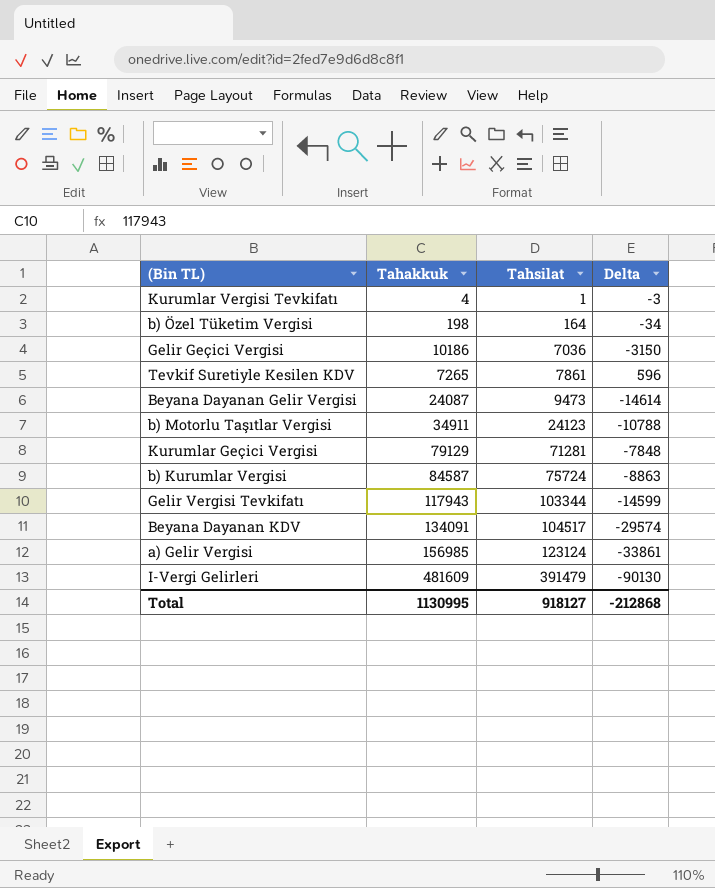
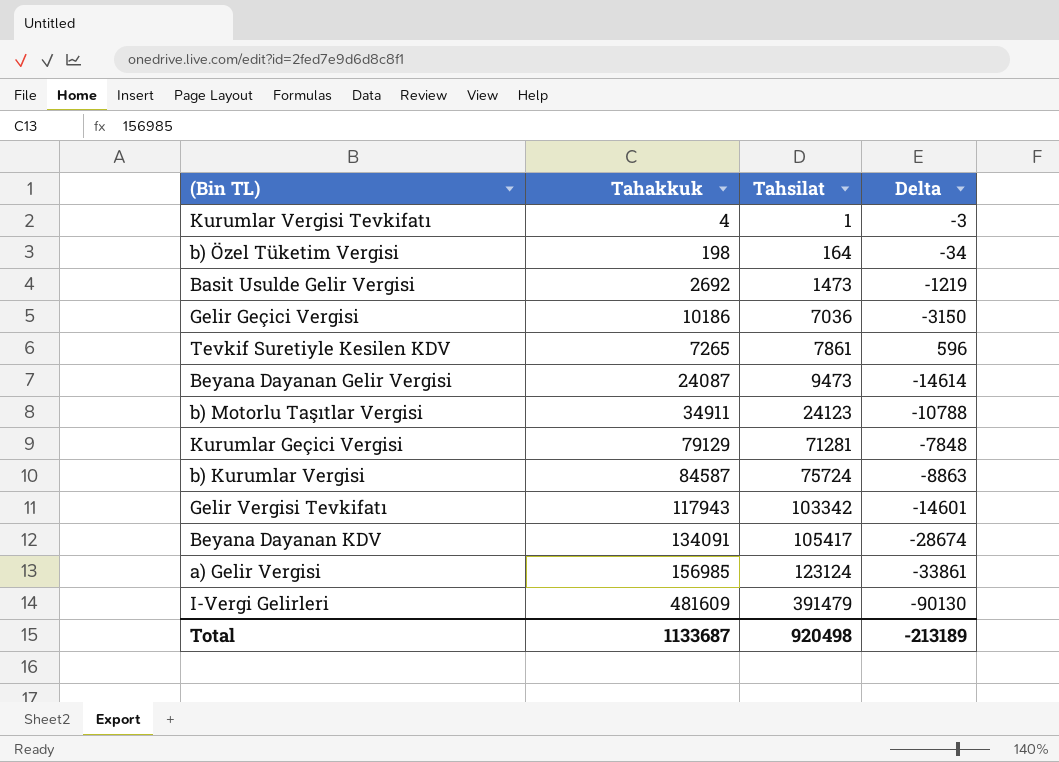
row Basit Usulde Gelir Vergisi: none -> 2692 | 1473 | -1219
Gelir Vergisi Tevkifatı | Tahsilat: 103344 -> 103342
Gelir Vergisi Tevkifatı | Delta: -14599 -> -14601
Beyana Dayanan KDV | Tahsilat: 104517 -> 105417
Beyana Dayanan KDV | Delta: -29574 -> -28674
Total | Tahakkuk: 1130995 -> 1133687
Total | Tahsilat: 918127 -> 920498
Total | Delta: -212868 -> -213189

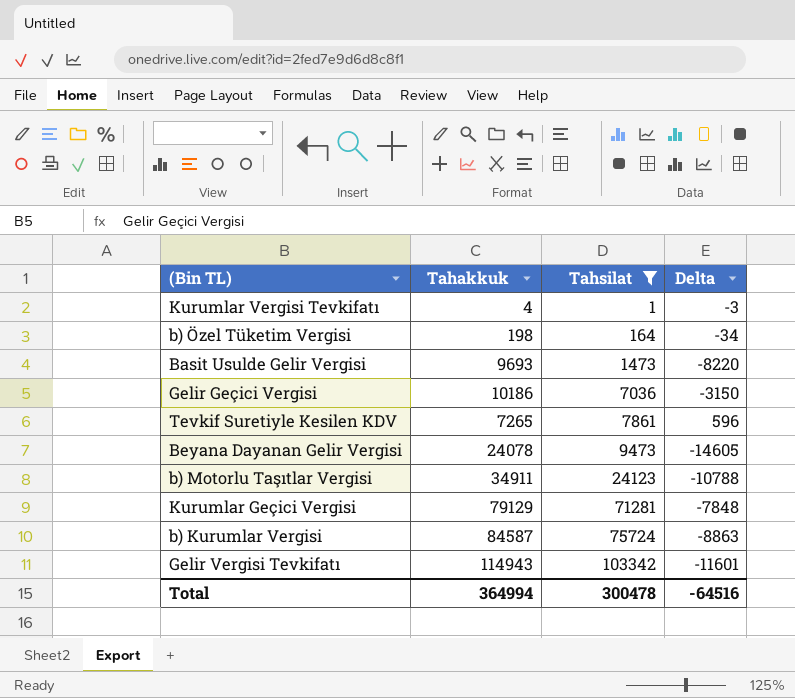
filter: none -> Tahsilat <= 103342
Basit Usulde Gelir Vergisi | Tahakkuk: 2692 -> 9693
Basit Usulde Gelir Vergisi | Delta: -1219 -> -8220
Beyana Dayanan Gelir Vergisi | Tahakkuk: 24087 -> 24078
Beyana Dayanan Gelir Vergisi | Delta: -14614 -> -14605
Gelir Vergisi Tevkifatı | Tahakkuk: 117943 -> 114943
Gelir Vergisi Tevkifatı | Delta: -14601 -> -11601
Total | Tahakkuk: 1133687 -> 364994
Total | Tahsilat: 920498 -> 300478
Total | Delta: -213189 -> -64516

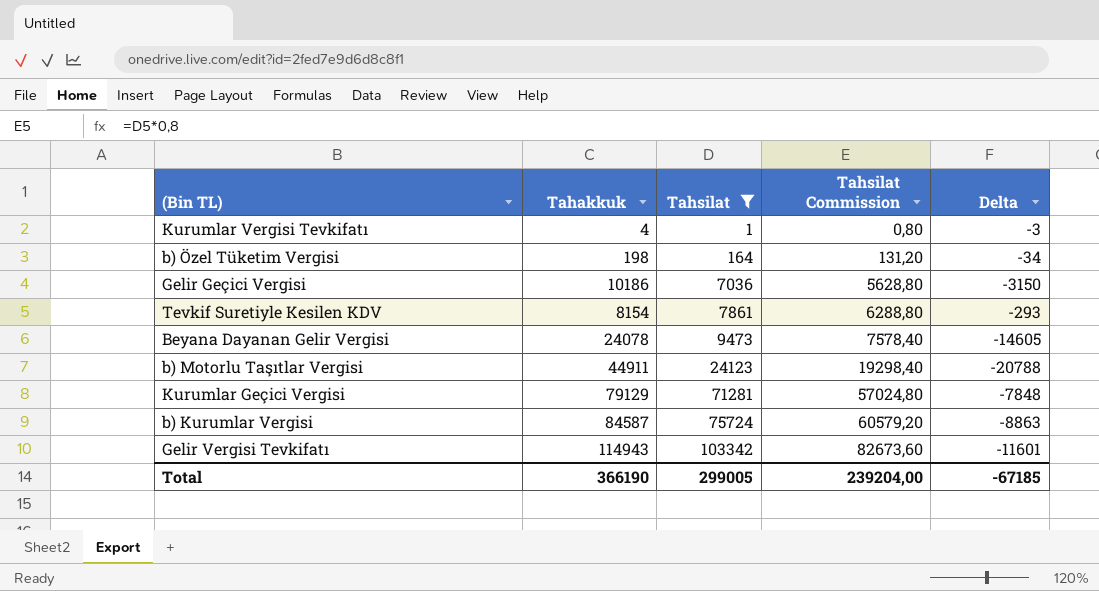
column Tahsilat Commission | formula: none -> [Tahsilat] * 0,8
row Basit Usulde Gelir Vergisi: 9693 | 1473 | -8220 -> none
Tevkif Suretiyle Kesilen KDV | Tahakkuk: 7265 -> 8154
Tevkif Suretiyle Kesilen KDV | Delta: 596 -> -293
b) Motorlu Taşıtlar Vergisi | Tahakkuk: 34911 -> 44911
b) Motorlu Taşıtlar Vergisi | Delta: -10788 -> -20788
Total | Tahakkuk: 364994 -> 366190
Total | Tahsilat: 300478 -> 299005
Total | Delta: -64516 -> -67185

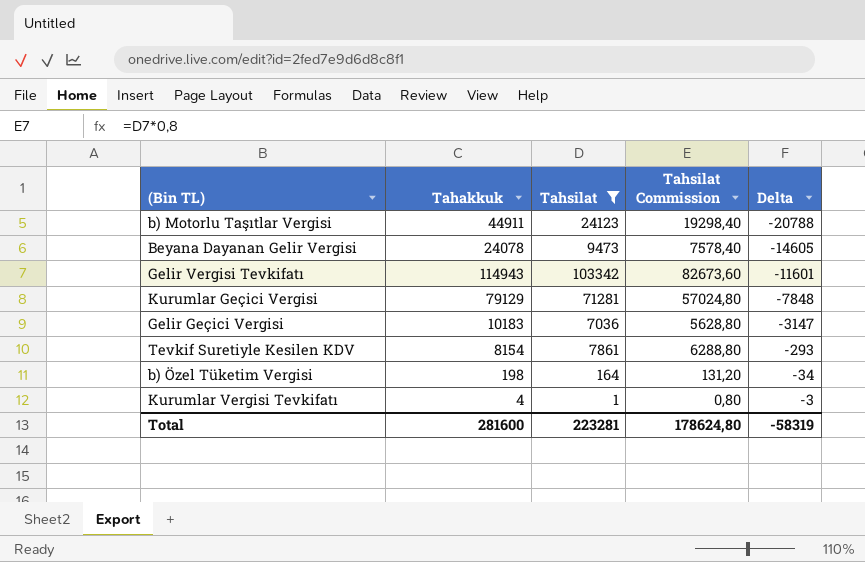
row order: Tahsilat ascending -> Delta ascending
row b) Kurumlar Vergisi: 84587 | 75724 | 60579,20 | -8863 -> none
Gelir Geçici Vergisi | Tahakkuk: 10186 -> 10183
Gelir Geçici Vergisi | Delta: -3150 -> -3147
Total | Tahakkuk: 366190 -> 281600
Total | Tahsilat: 299005 -> 223281
Total | Tahsilat Commission: 239204,00 -> 178624,80
Total | Delta: -67185 -> -58319

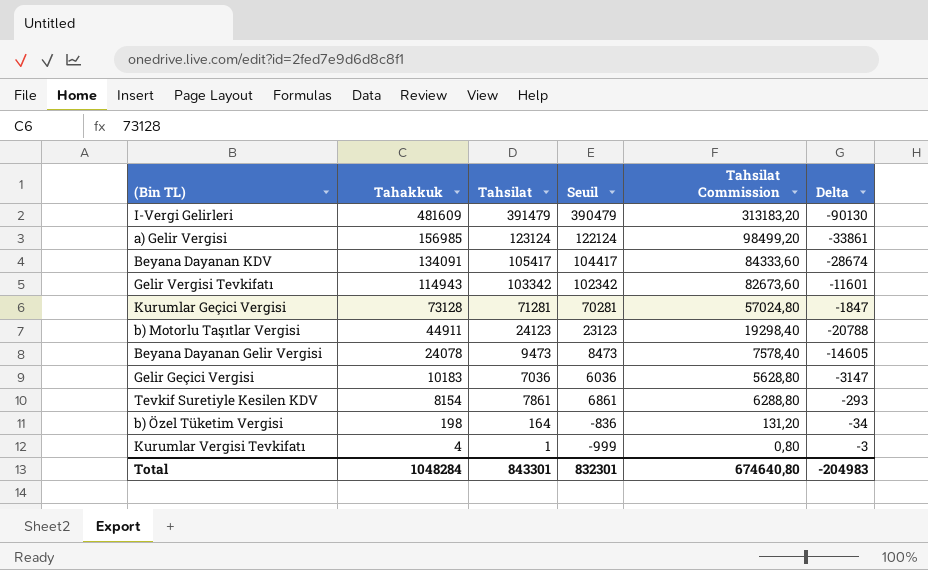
filter: Tahsilat <= 103342 -> none
row order: Delta ascending -> Tahakkuk descending
column Seuil | formula: none -> [Tahsilat] - 1000
Kurumlar Geçici Vergisi | Tahakkuk: 79129 -> 73128
Kurumlar Geçici Vergisi | Delta: -7848 -> -1847
Total | Tahakkuk: 281600 -> 1048284
Total | Tahsilat: 223281 -> 843301
Total | Tahsilat Commission: 178624,80 -> 674640,80
Total | Delta: -58319 -> -204983

